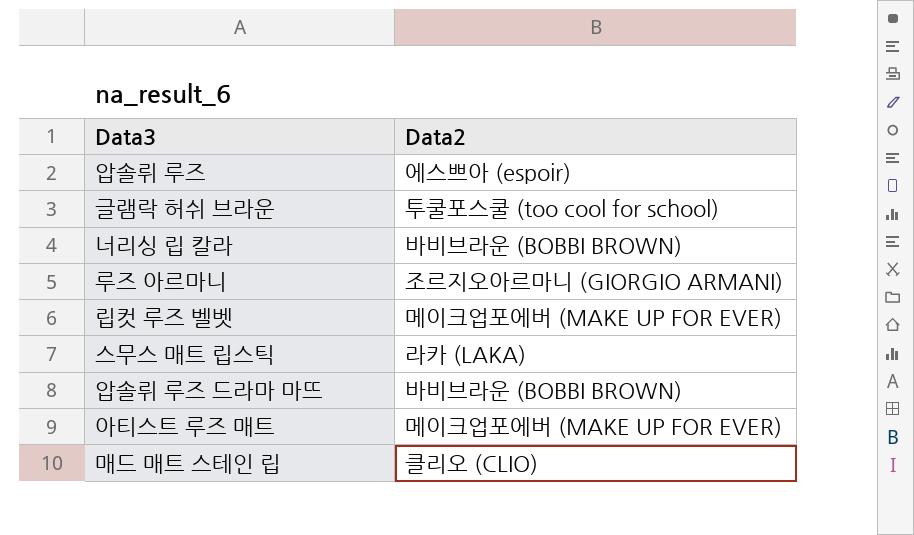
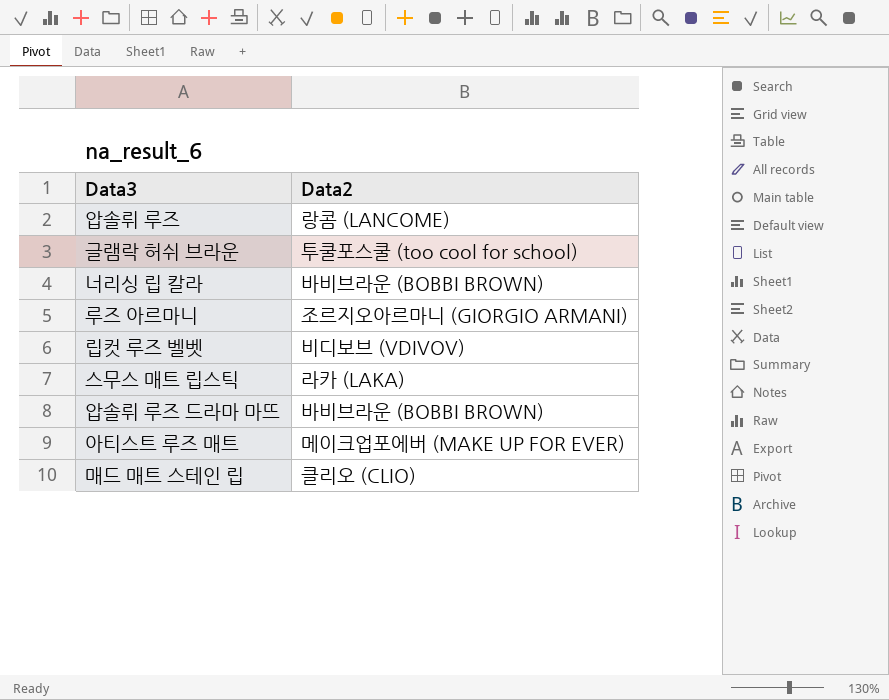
압솔뤼 루즈 | Data2: 에스쁘아 (espoir) -> 랑콤 (LANCOME)
립컷 루즈 벨벳 | Data2: 메이크업포에버 (MAKE UP FOR EVER) -> 비디보브 (VDIVOV)

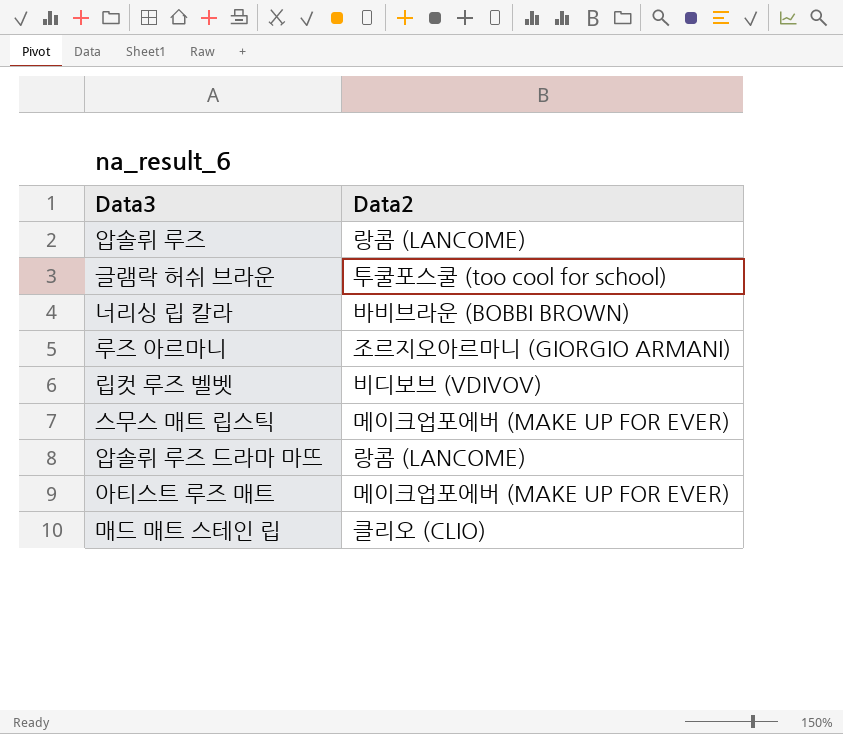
스무스 매트 립스틱 | Data2: 라카 (LAKA) -> 메이크업포에버 (MAKE UP FOR EVER)
압솔뤼 루즈 드라마 마뜨 | Data2: 바비브라운 (BOBBI BROWN) -> 랑콤 (LANCOME)

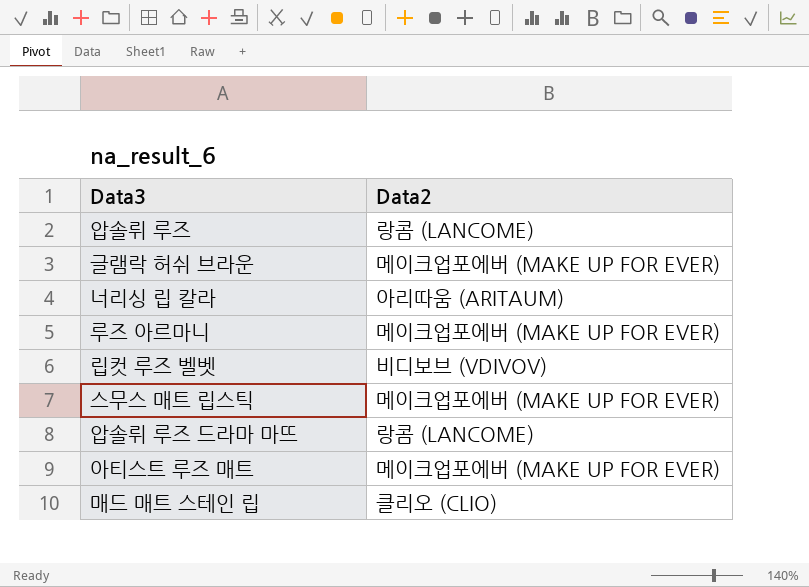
글램락 허쉬 브라운 | Data2: 투쿨포스쿨 (too cool for school) -> 메이크업포에버 (MAKE UP FOR EVER)
너리싱 립 칼라 | Data2: 바비브라운 (BOBBI BROWN) -> 아리따움 (ARITAUM)
루즈 아르마니 | Data2: 조르지오아르마니 (GIORGIO ARMANI) -> 메이크업포에버 (MAKE UP FOR EVER)

